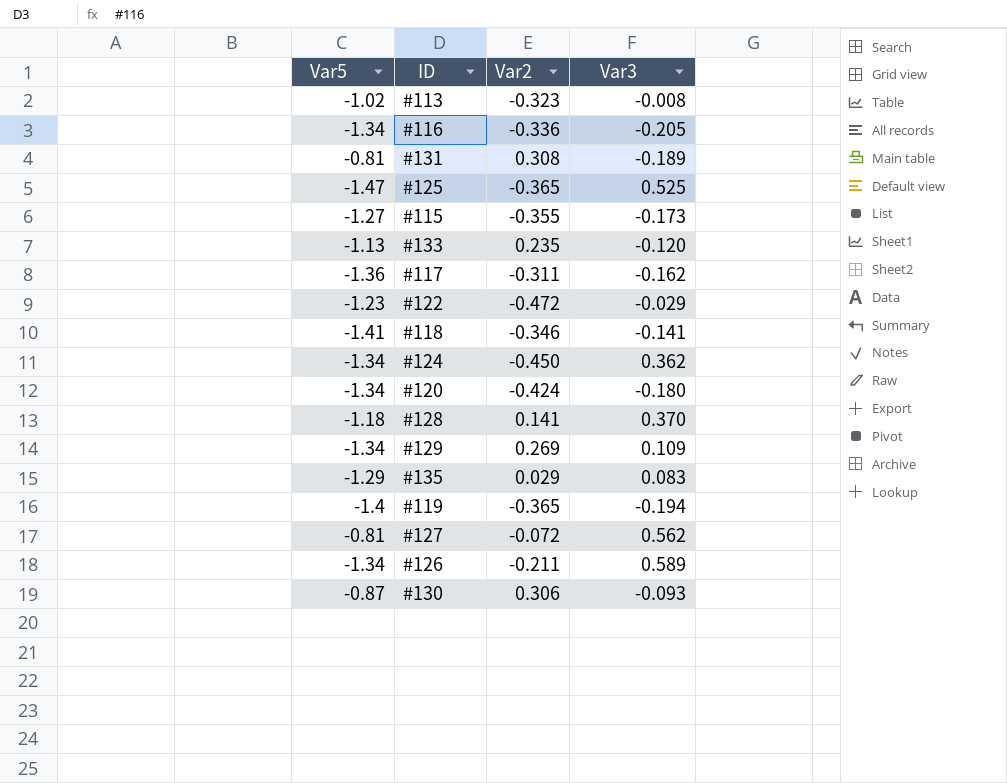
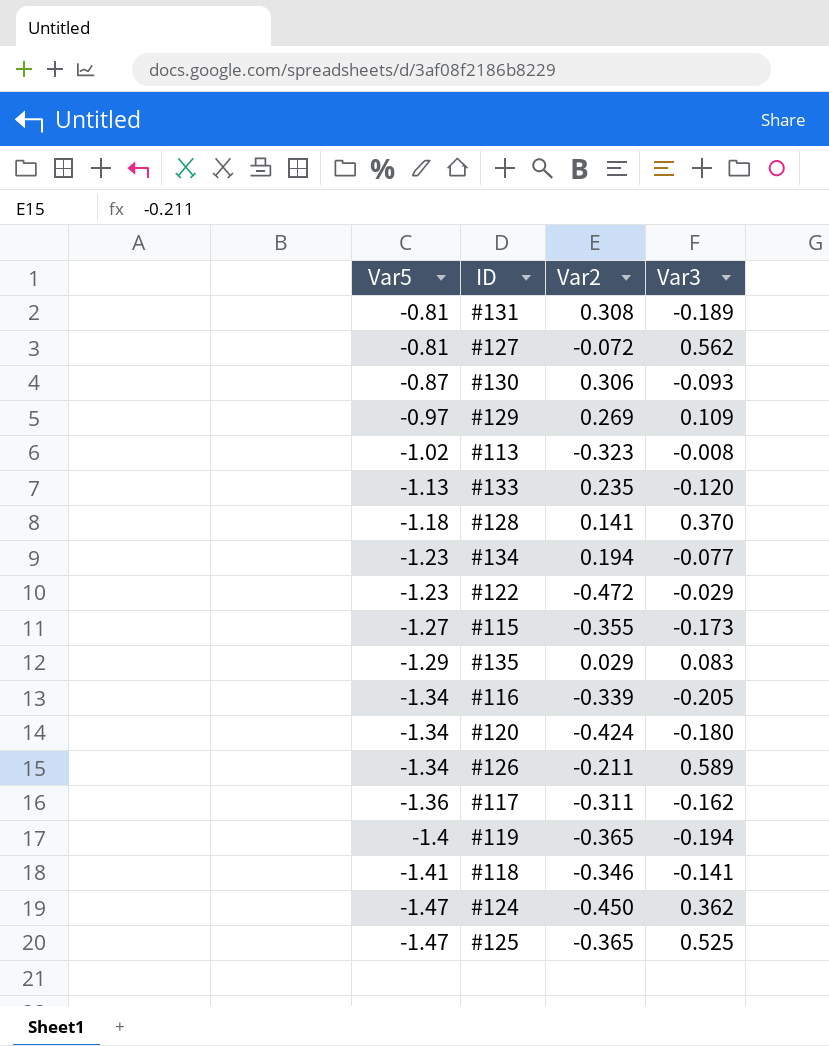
row order: none -> Var5 descending
#129 | Var5: -1.34 -> -0.97
row #134: none -> -1.23 | 0.194 | -0.077
#116 | Var2: -0.336 -> -0.339
#124 | Var5: -1.34 -> -1.47

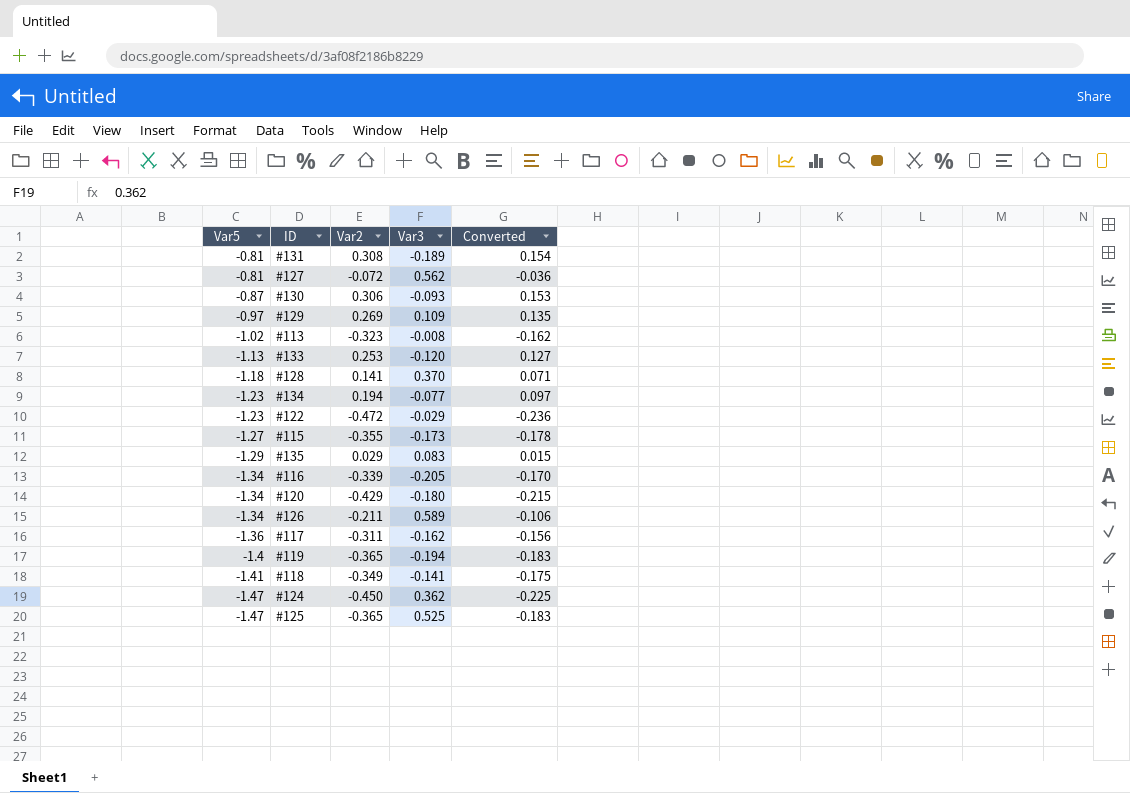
column Converted | formula: none -> [Var2] * 0.5
#133 | Var2: 0.235 -> 0.253
#120 | Var2: -0.424 -> -0.429
#118 | Var2: -0.346 -> -0.349

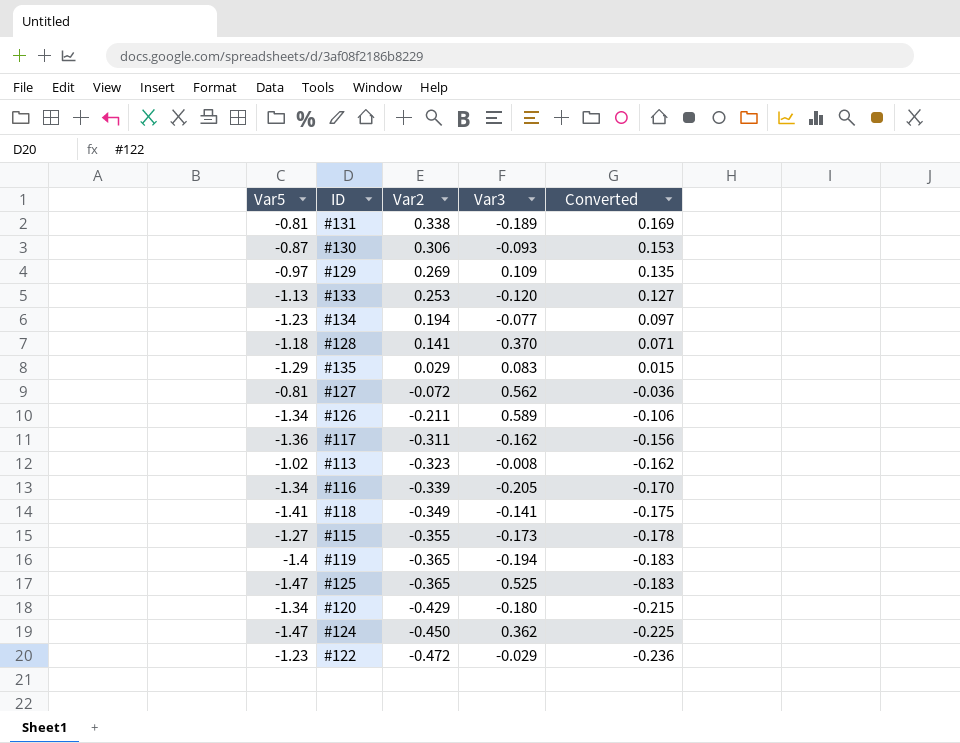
row order: Var5 descending -> Var2 descending
#131 | Var2: 0.308 -> 0.338
#131 | Converted: 0.154 -> 0.169

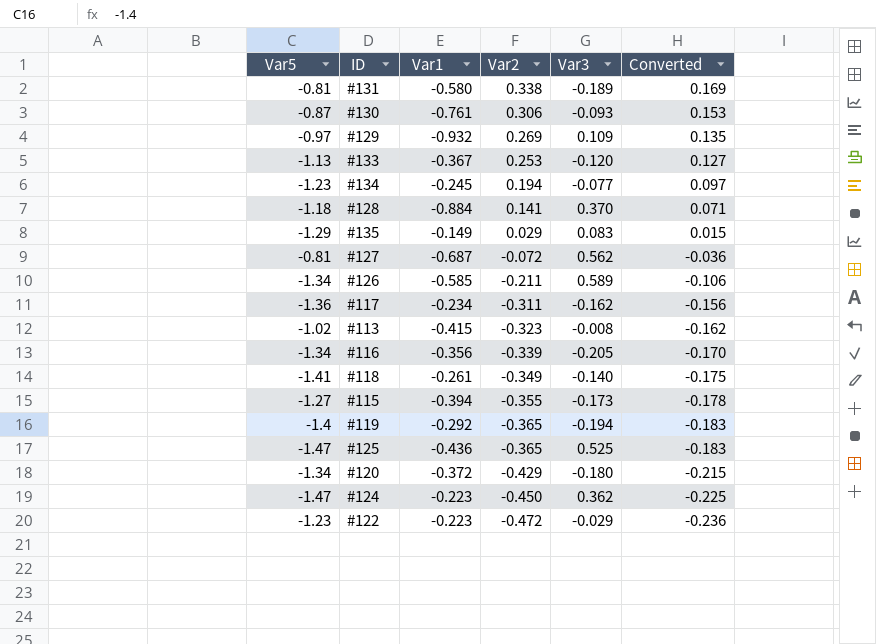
column Var1 | position: none -> 3
#118 | Var3: -0.141 -> -0.140

